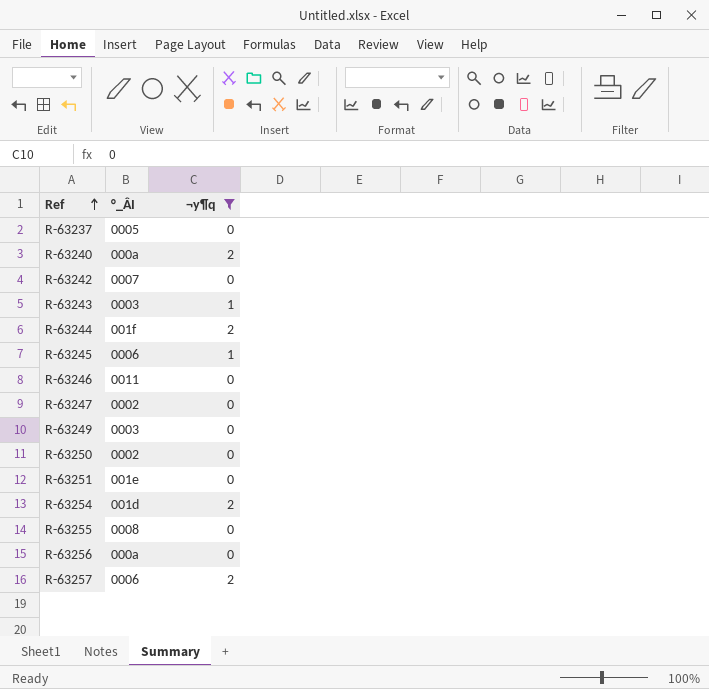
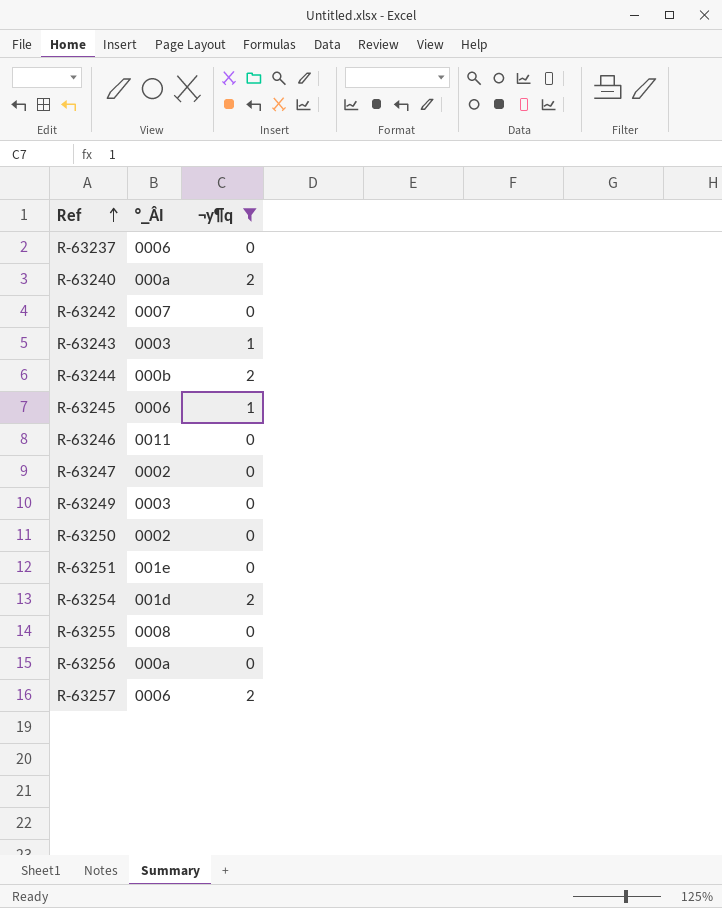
R-63237 | °_ÂI: 0005 -> 0006
R-63244 | °_ÂI: 001f -> 000b

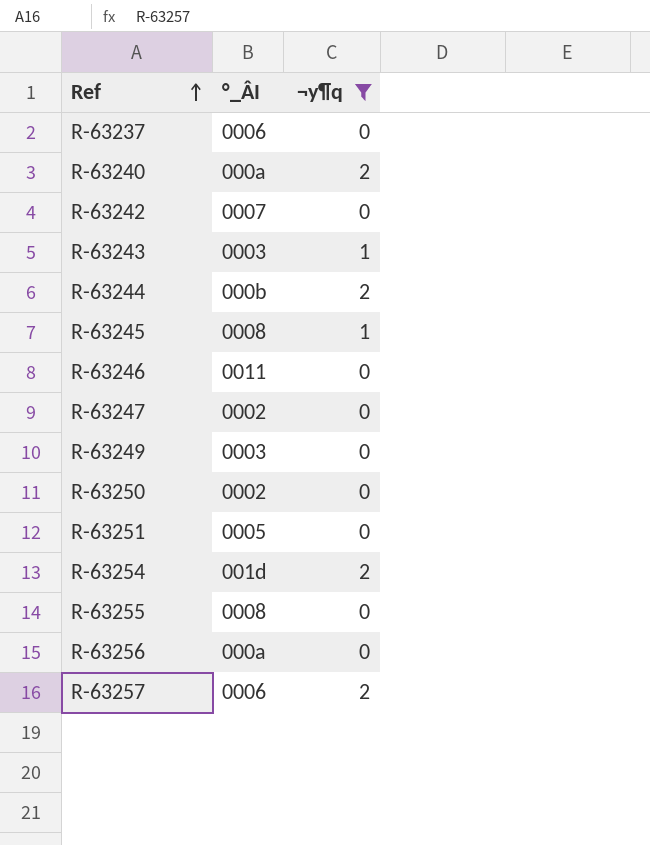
R-63245 | °_ÂI: 0006 -> 0008
R-63251 | °_ÂI: 001e -> 0005

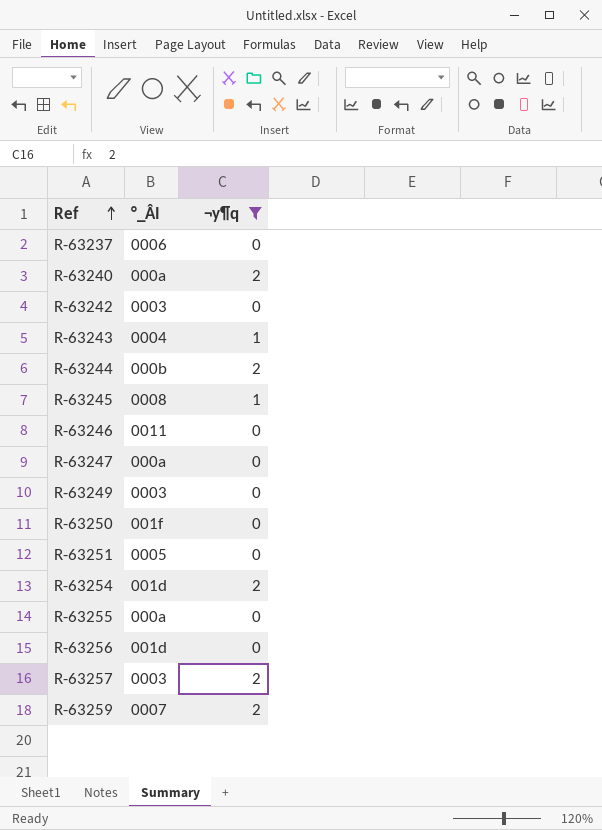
R-63242 | °_ÂI: 0007 -> 0003
R-63243 | °_ÂI: 0003 -> 0004
R-63247 | °_ÂI: 0002 -> 000a
R-63250 | °_ÂI: 0002 -> 001f
R-63255 | °_ÂI: 0008 -> 000a
R-63256 | °_ÂI: 000a -> 001d
R-63257 | °_ÂI: 0006 -> 0003
row R-63259: none -> 0007 | 2

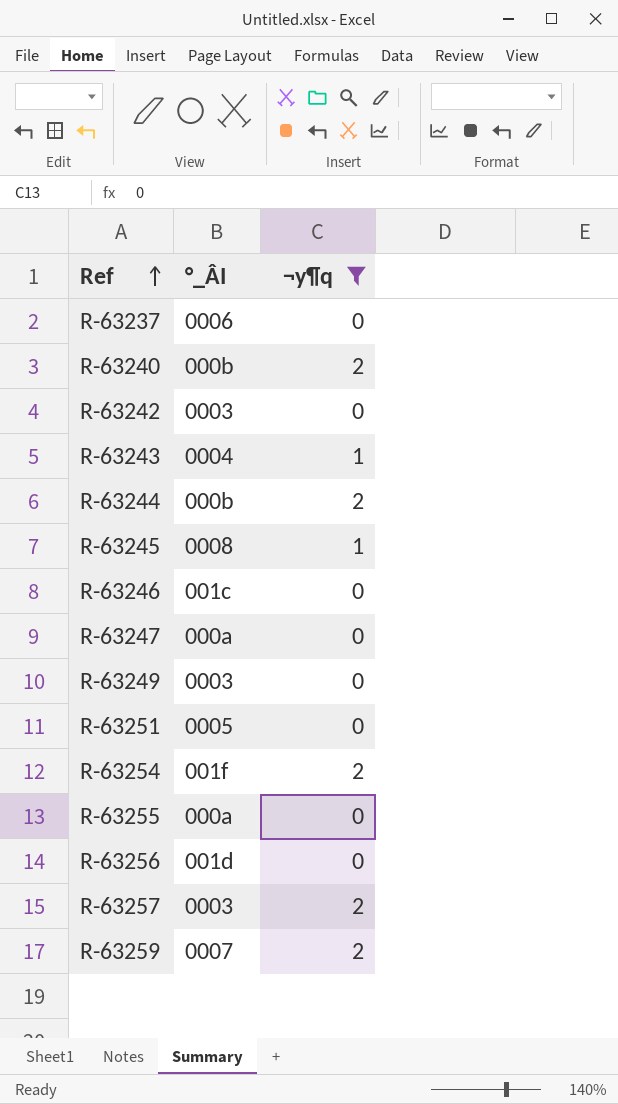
row R-63250: 001f | 0 -> none
R-63240 | °_ÂI: 000a -> 000b
R-63246 | °_ÂI: 0011 -> 001c
R-63254 | °_ÂI: 001d -> 001f

